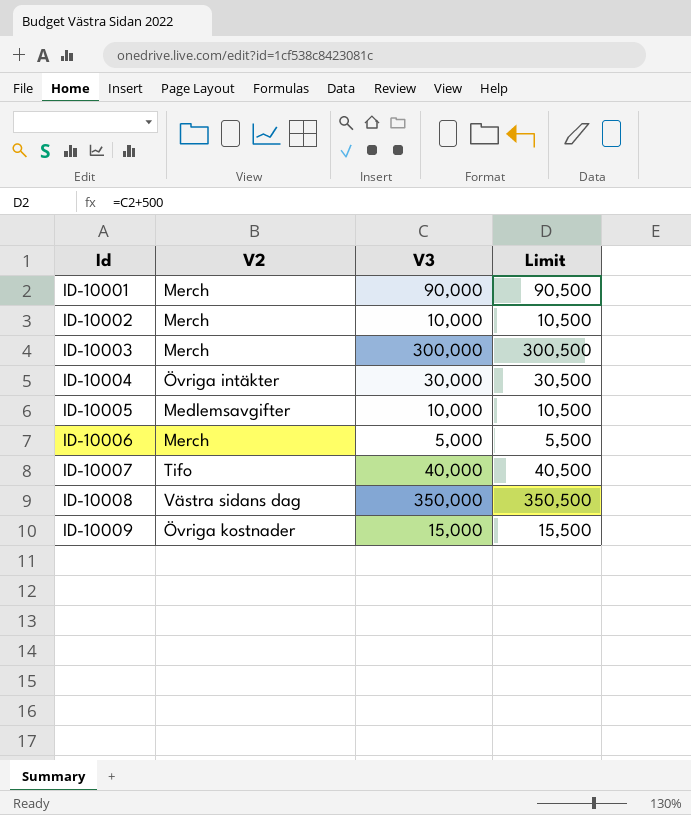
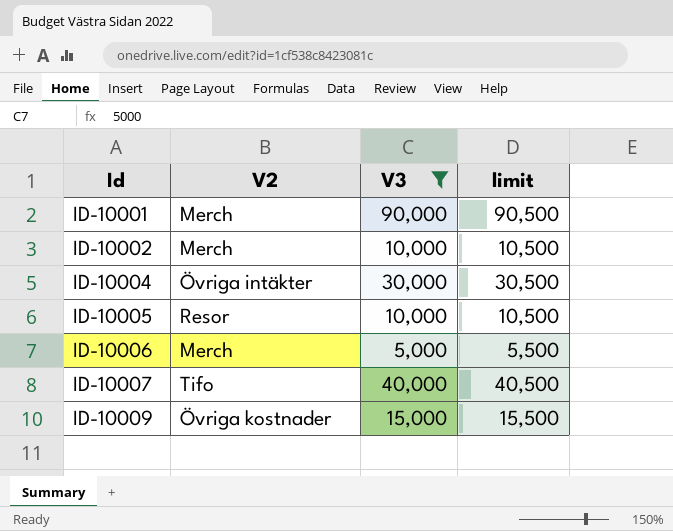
filter: none -> V3 <= 90,000
column name: Limit -> limit
ID-10005 | V2: Medlemsavgifter -> Resor

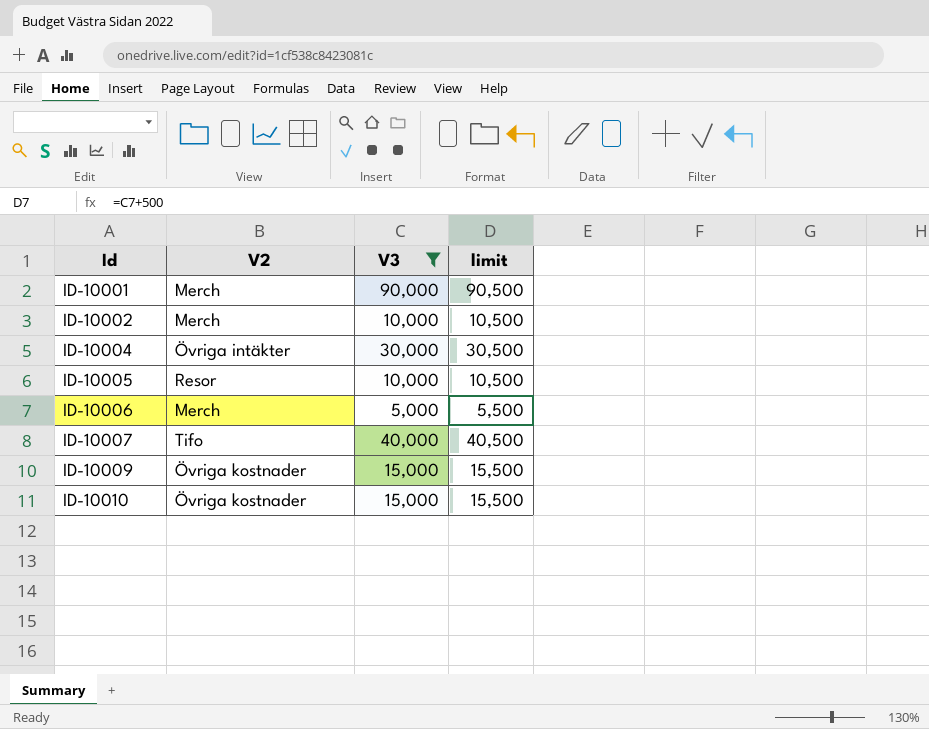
row ID-10010: none -> Övriga kostnader | 15,000 | 15,500

